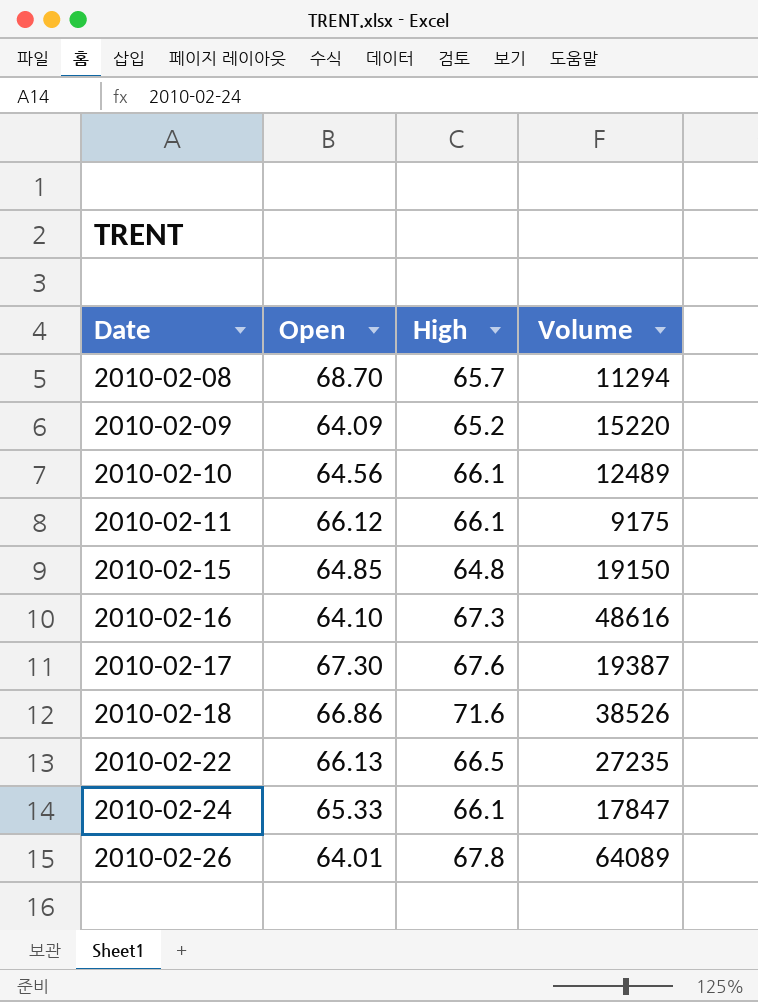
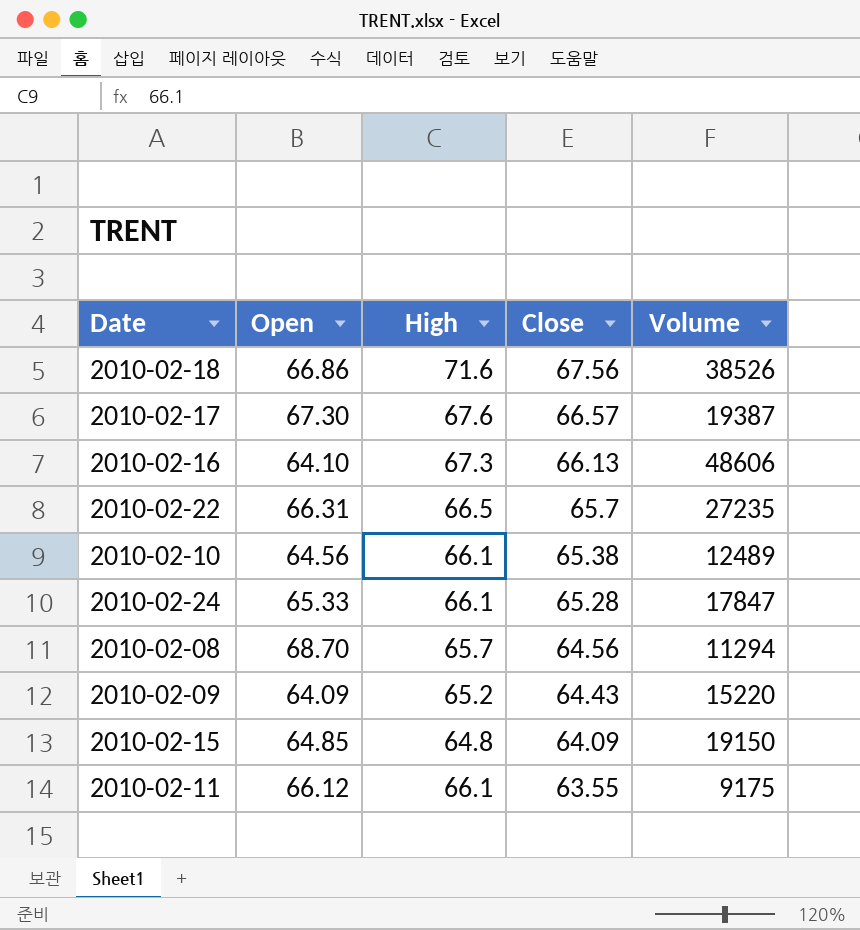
row order: Date ascending -> Close descending
column Close | position: none -> 4
row 2010-02-26: 64.01 | 67.8 | 64089 -> none
2010-02-16 | Volume: 48616 -> 48606
2010-02-22 | Open: 66.13 -> 66.31

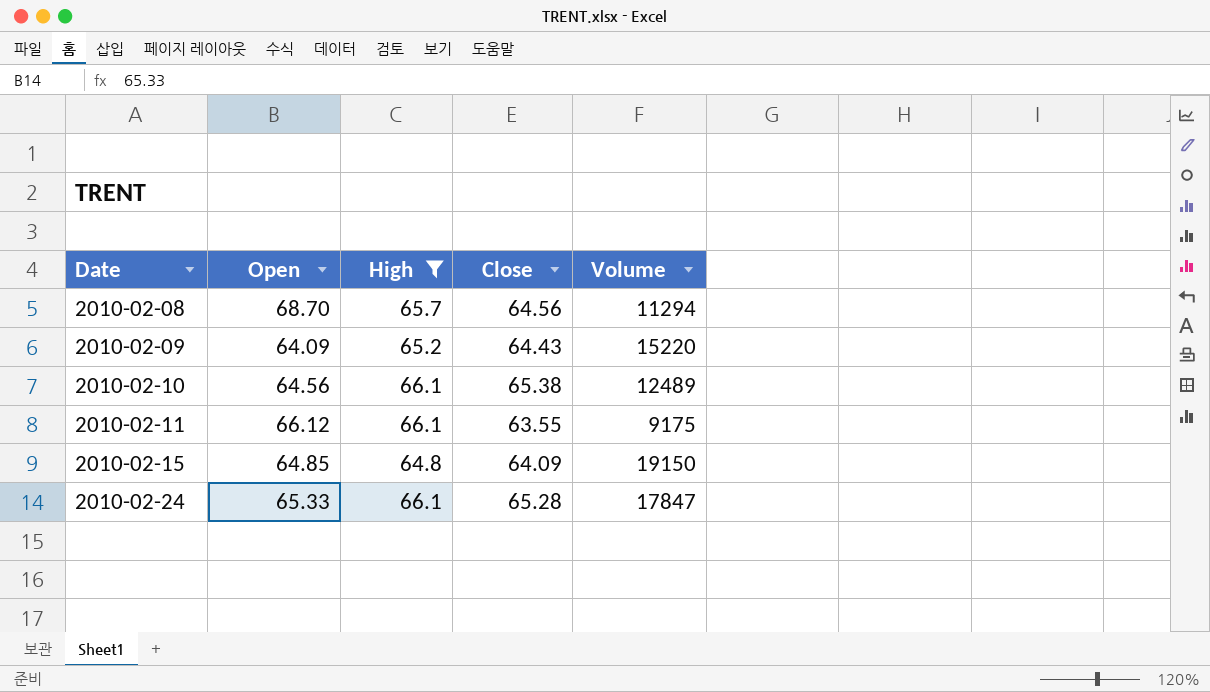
filter: none -> High <= 66.1
row order: Close descending -> Date ascending

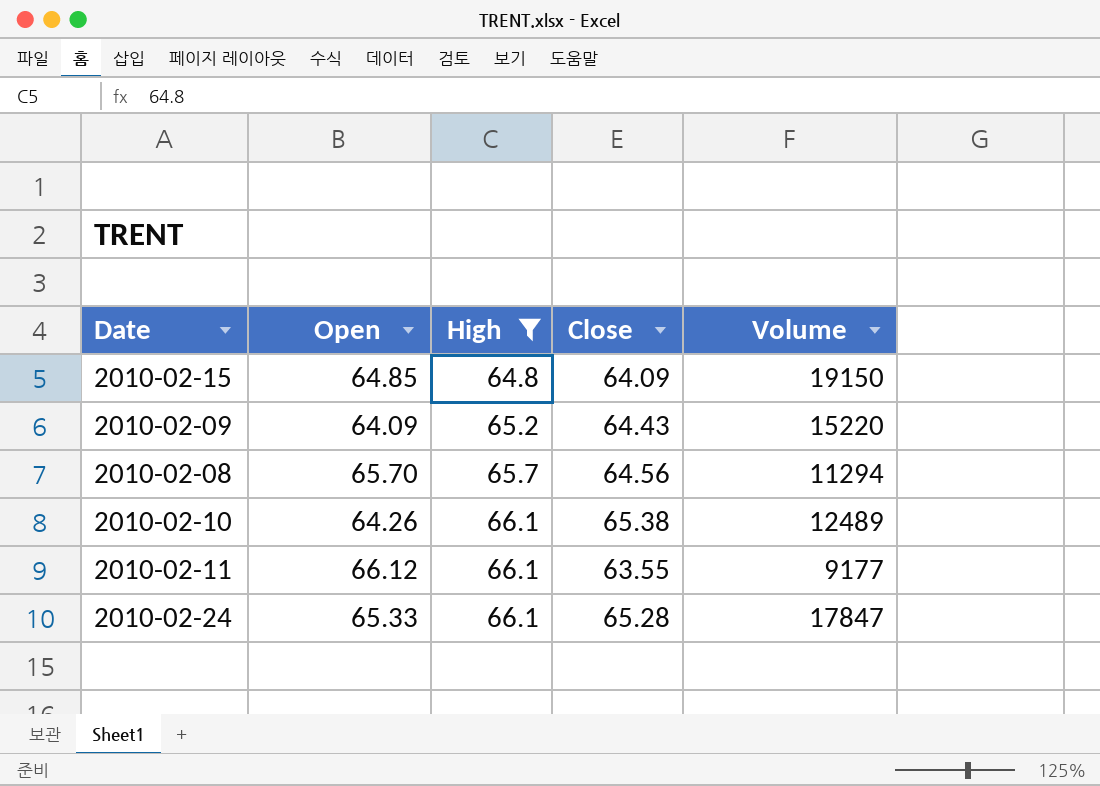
row order: Date ascending -> High ascending
2010-02-08 | Open: 68.70 -> 65.70
2010-02-10 | Open: 64.56 -> 64.26
2010-02-11 | Volume: 9175 -> 9177

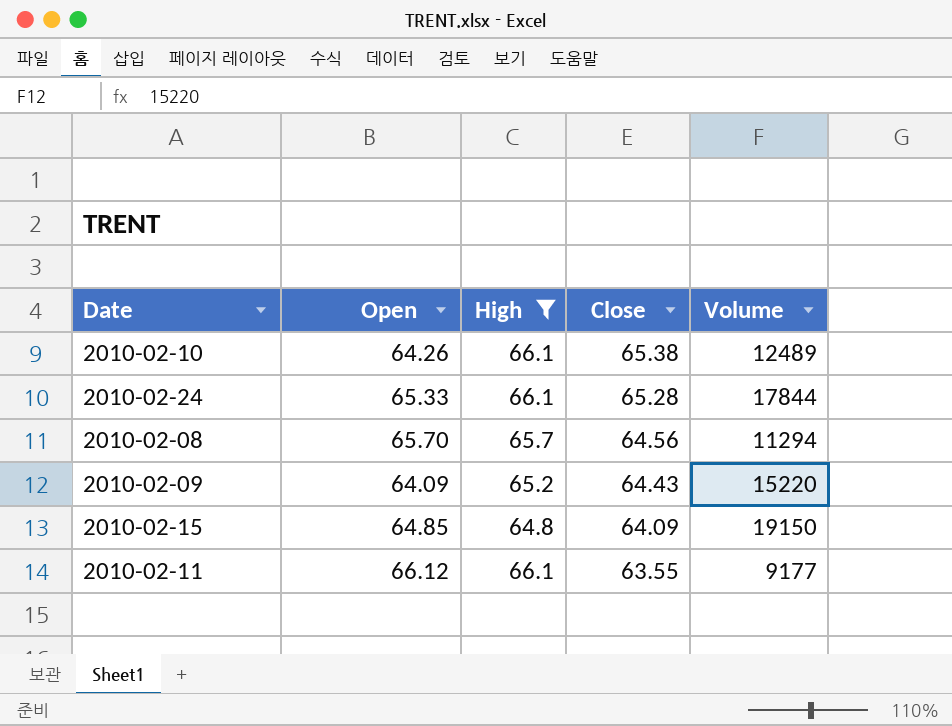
row order: High ascending -> Close descending
2010-02-24 | Volume: 17847 -> 17844

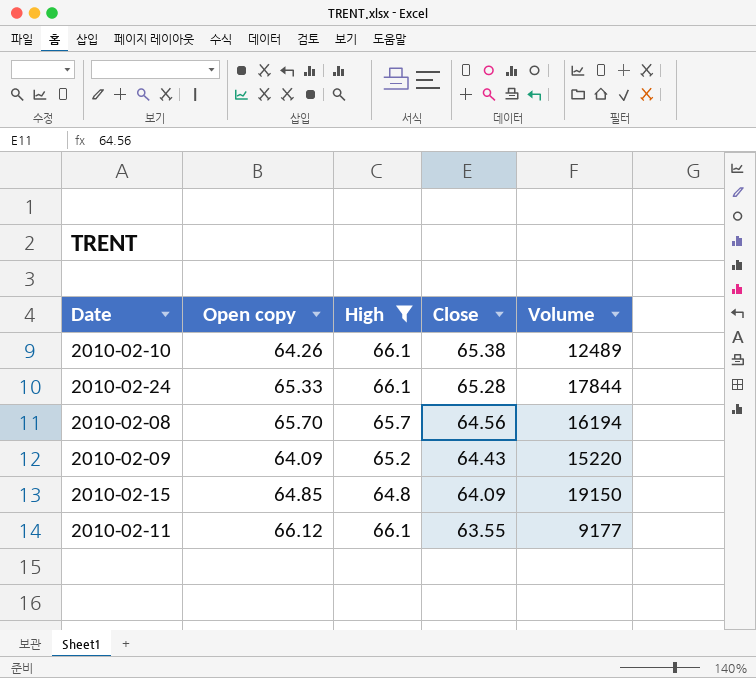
column name: Open -> Open copy
2010-02-08 | Volume: 11294 -> 16194

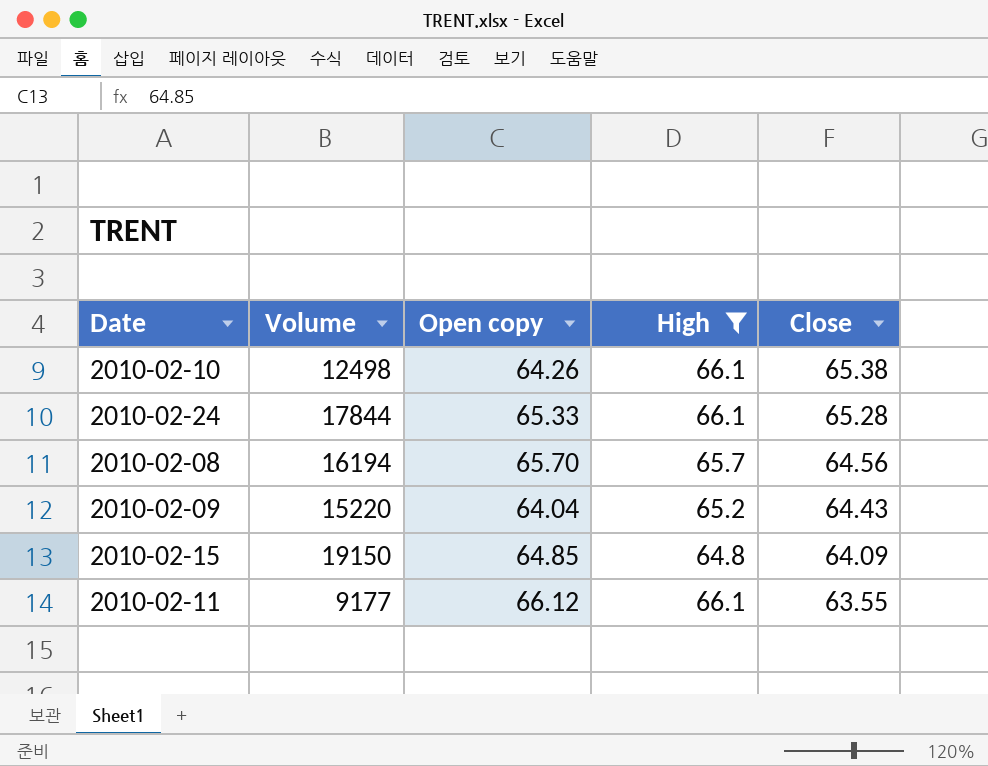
column Volume | position: 5 -> 2
2010-02-10 | Volume: 12489 -> 12498
2010-02-09 | Open copy: 64.09 -> 64.04

